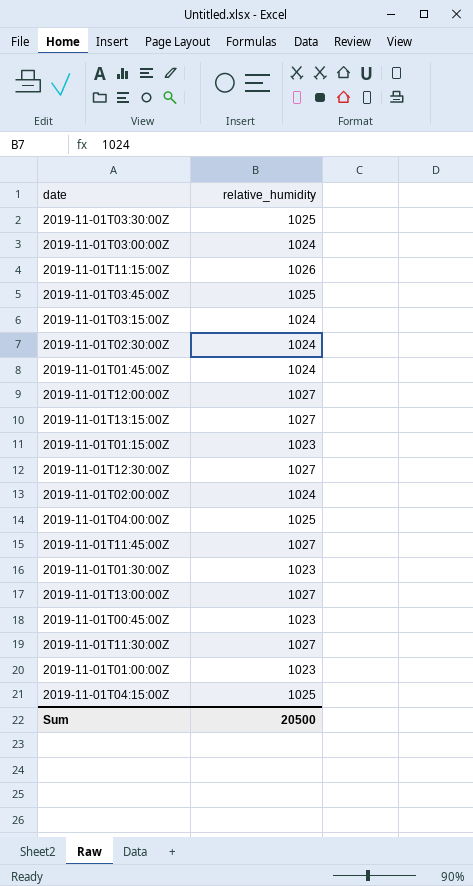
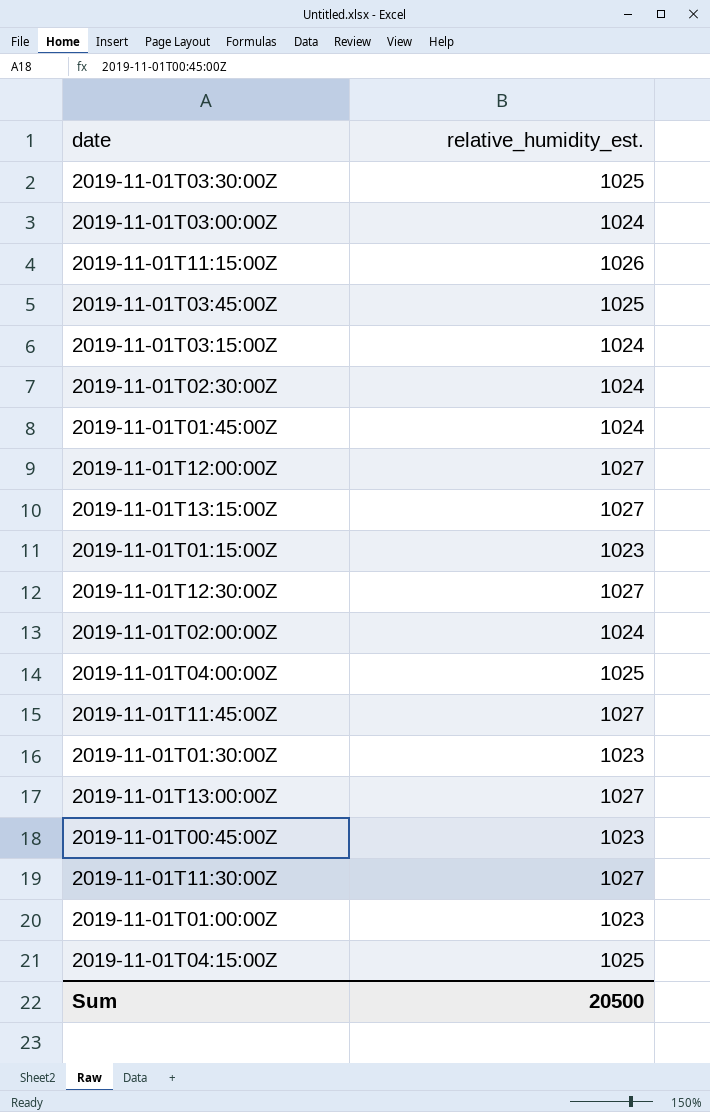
column name: relative_humidity -> relative_humidity_est.

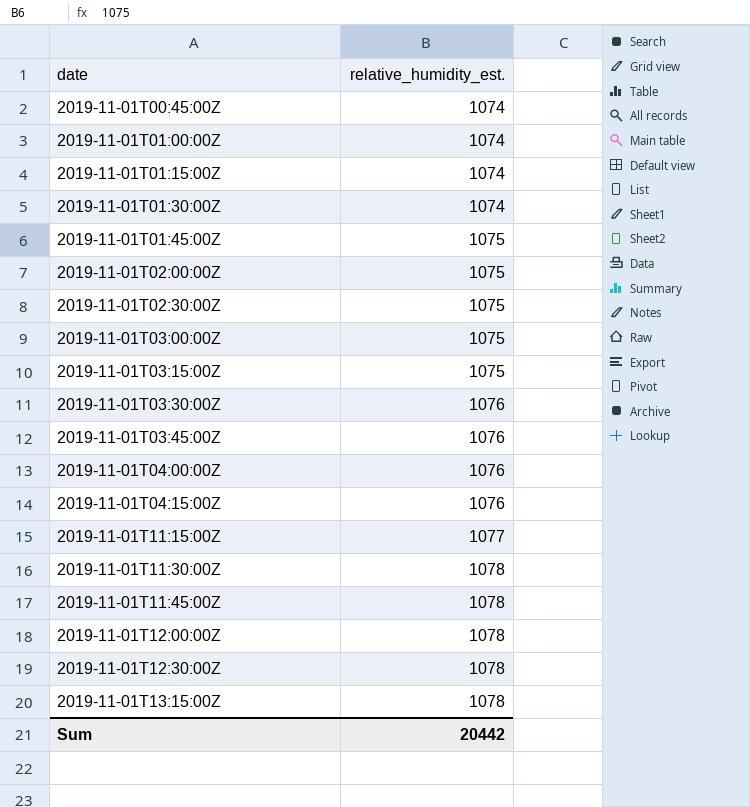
row order: none -> date ascending
row 2019-11-01T13:00:00Z: 1027 -> none
2019-11-01T00:45:00Z | relative_humidity_est.: 1023 -> 1074
2019-11-01T01:00:00Z | relative_humidity_est.: 1023 -> 1074
2019-11-01T01:15:00Z | relative_humidity_est.: 1023 -> 1074
2019-11-01T01:30:00Z | relative_humidity_est.: 1023 -> 1074
2019-11-01T01:45:00Z | relative_humidity_est.: 1024 -> 1075
2019-11-01T02:00:00Z | relative_humidity_est.: 1024 -> 1075
2019-11-01T02:30:00Z | relative_humidity_est.: 1024 -> 1075
2019-11-01T03:00:00Z | relative_humidity_est.: 1024 -> 1075
2019-11-01T03:15:00Z | relative_humidity_est.: 1024 -> 1075
2019-11-01T03:30:00Z | relative_humidity_est.: 1025 -> 1076
2019-11-01T03:45:00Z | relative_humidity_est.: 1025 -> 1076
2019-11-01T04:00:00Z | relative_humidity_est.: 1025 -> 1076
2019-11-01T04:15:00Z | relative_humidity_est.: 1025 -> 1076
2019-11-01T11:15:00Z | relative_humidity_est.: 1026 -> 1077
2019-11-01T11:30:00Z | relative_humidity_est.: 1027 -> 1078
2019-11-01T11:45:00Z | relative_humidity_est.: 1027 -> 1078
2019-11-01T12:00:00Z | relative_humidity_est.: 1027 -> 1078
2019-11-01T12:30:00Z | relative_humidity_est.: 1027 -> 1078
2019-11-01T13:15:00Z | relative_humidity_est.: 1027 -> 1078
Sum | relative_humidity_est.: 20500 -> 20442

